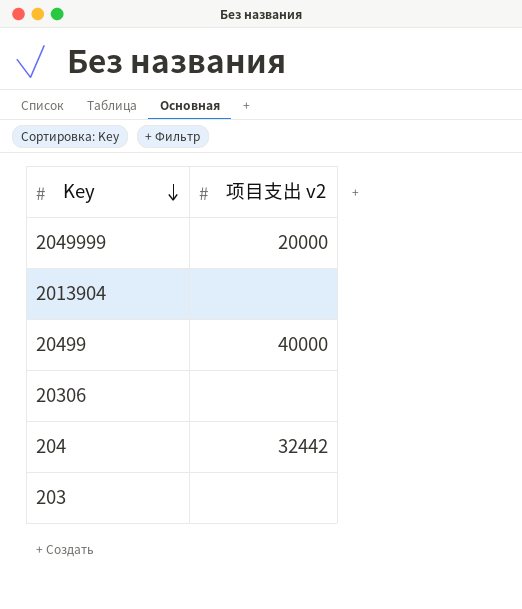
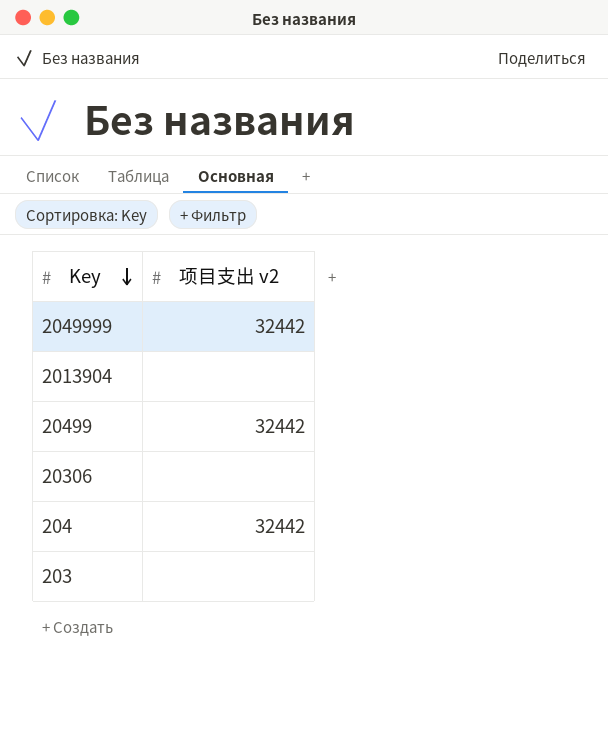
2049999 | 项目支出 v2: 20000 -> 32442
20499 | 项目支出 v2: 40000 -> 32442

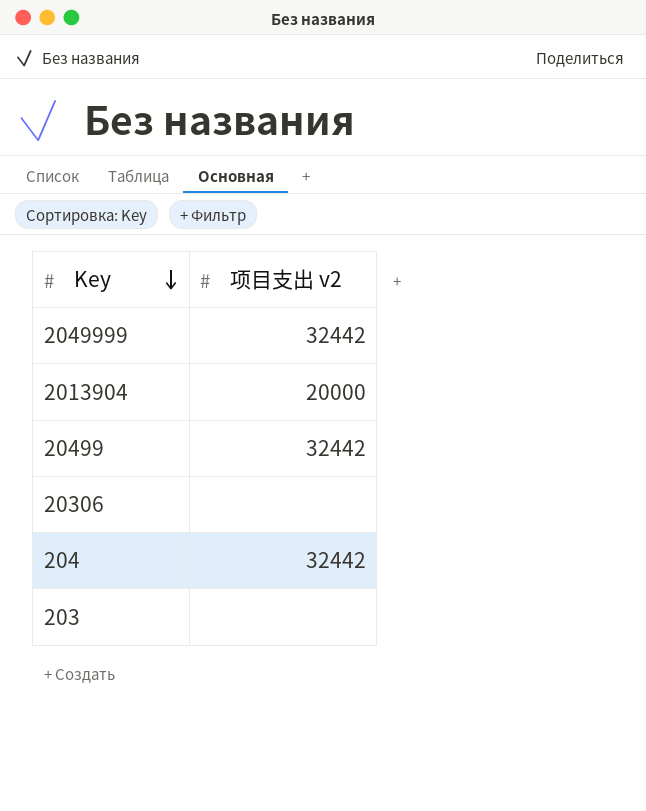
2013904 | 项目支出 v2: none -> 20000

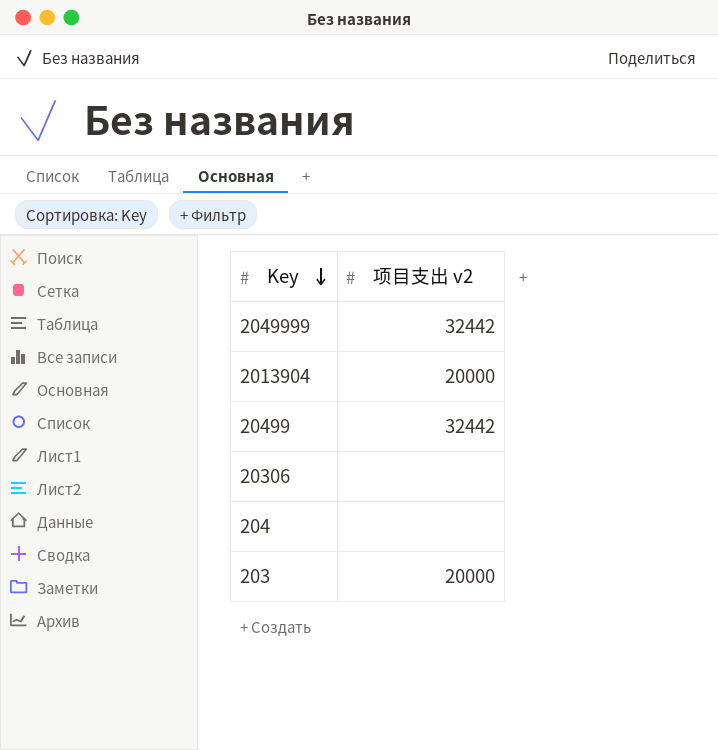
204 | 项目支出 v2: 32442 -> none
203 | 项目支出 v2: none -> 20000

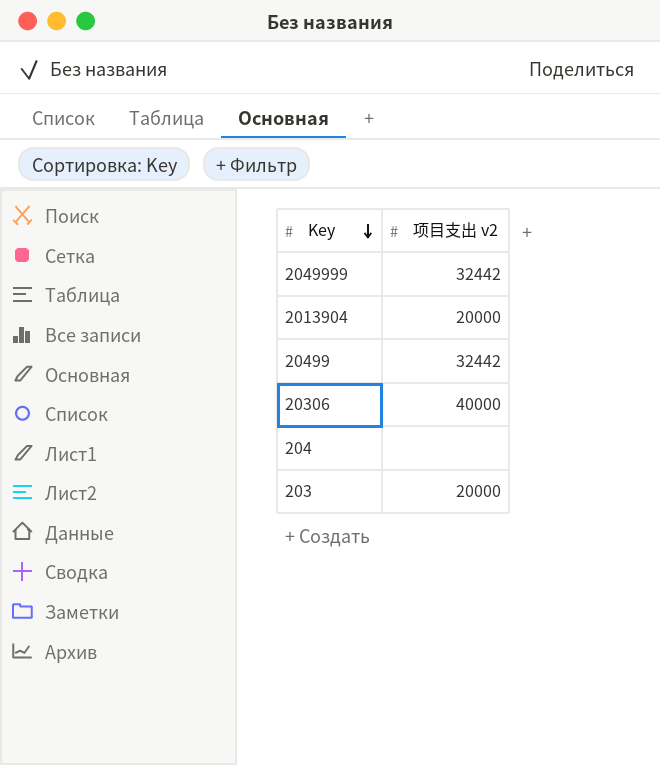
20306 | 项目支出 v2: none -> 40000

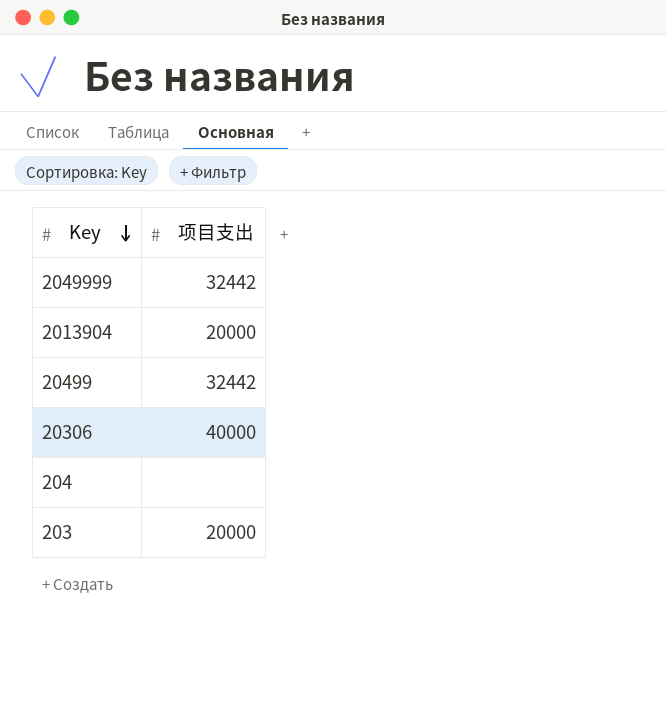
column name: 项目支出 v2 -> 项目支出

